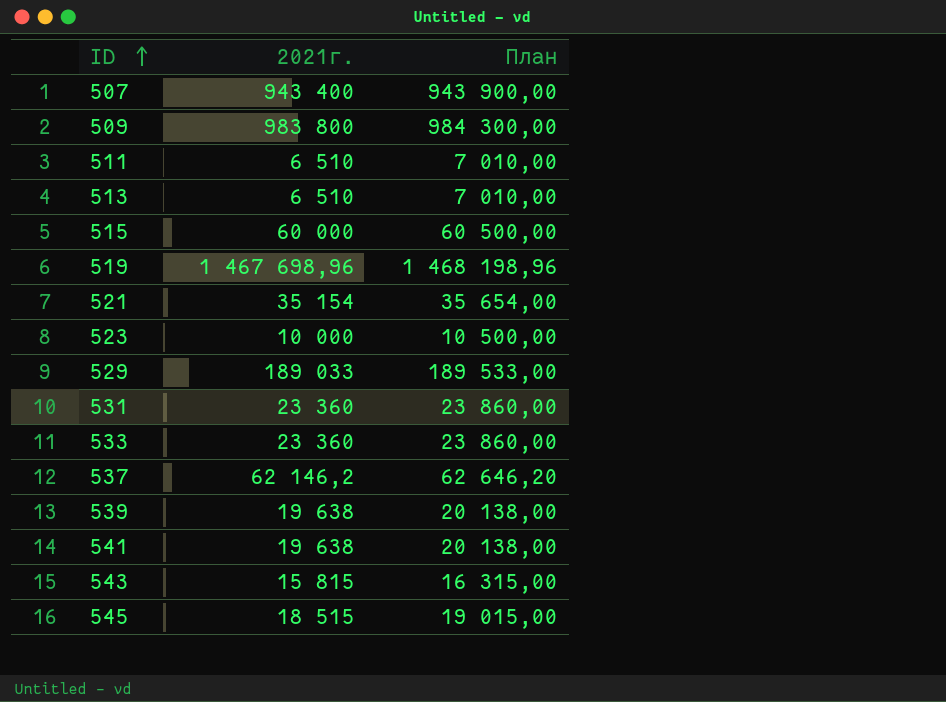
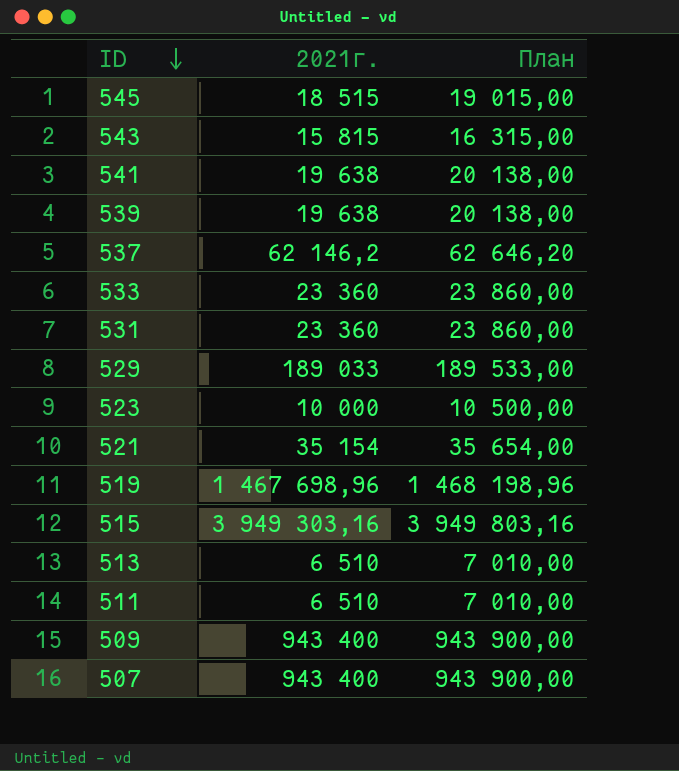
row order: ID ascending -> ID descending
515 | 2021г.: 60 000 -> 3 949 303,16
515 | План: 60 500,00 -> 3 949 803,16
509 | 2021г.: 983 800 -> 943 400
509 | План: 984 300,00 -> 943 900,00

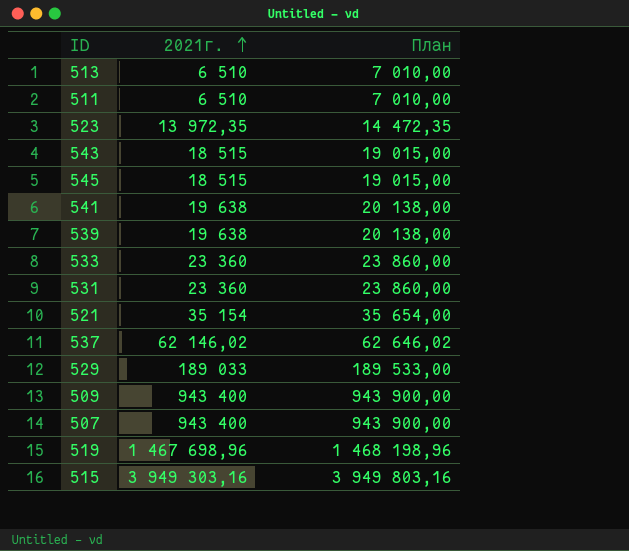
row order: ID descending -> 2021г. ascending
523 | 2021г.: 10 000 -> 13 972,35
523 | План: 10 500,00 -> 14 472,35
543 | 2021г.: 15 815 -> 18 515
543 | План: 16 315,00 -> 19 015,00
537 | 2021г.: 62 146,2 -> 62 146,02
537 | План: 62 646,20 -> 62 646,02

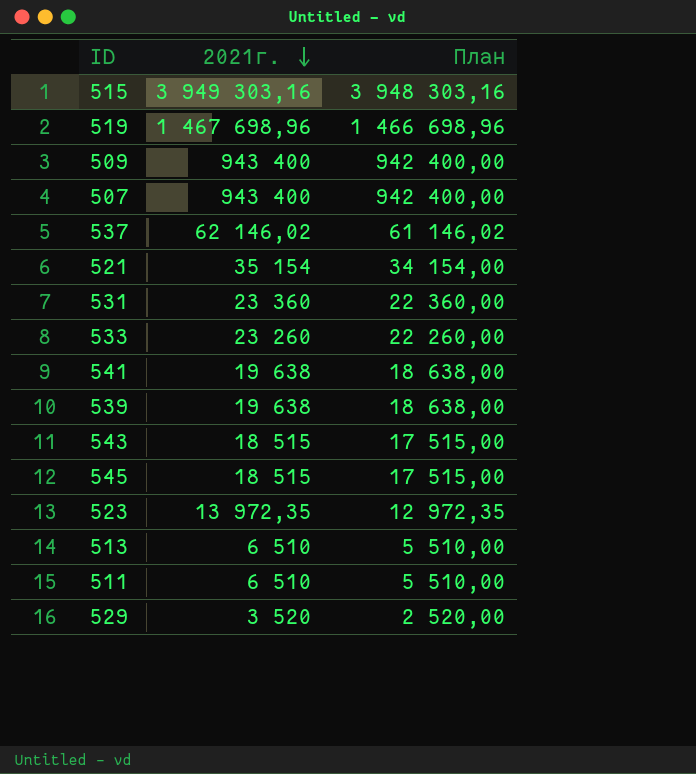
row order: 2021г. ascending -> 2021г. descending
column План | formula: [2021г.] + 500 -> [2021г.] - 1000
533 | 2021г.: 23 360 -> 23 260
529 | 2021г.: 189 033 -> 3 520

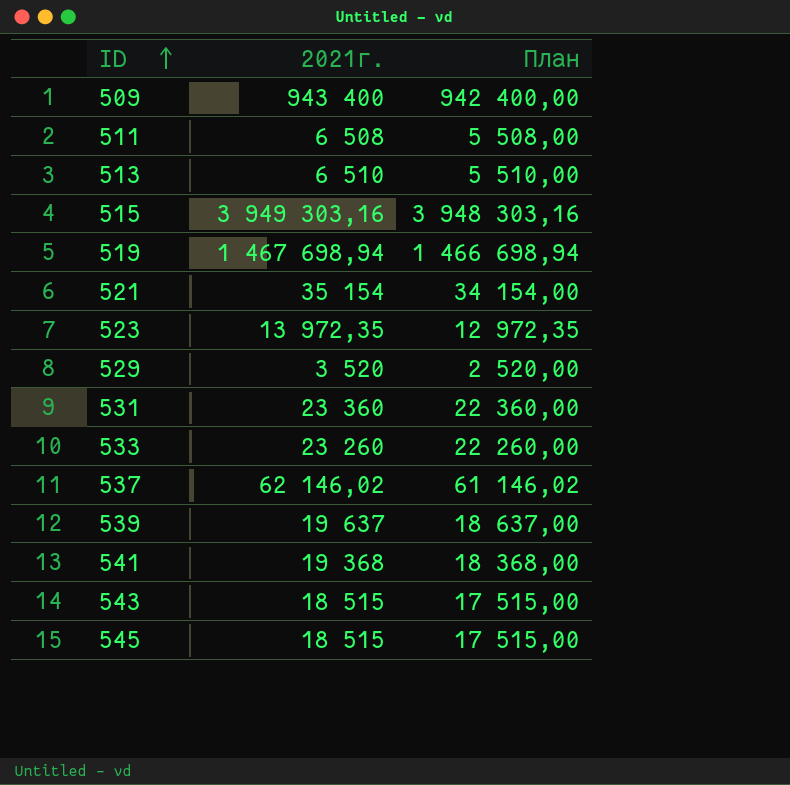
row order: 2021г. descending -> ID ascending
row 507: 943 400 | 942 400,00 -> none
511 | 2021г.: 6 510 -> 6 508
511 | План: 5 510,00 -> 5 508,00
519 | 2021г.: 1 467 698,96 -> 1 467 698,94
519 | План: 1 466 698,96 -> 1 466 698,94
539 | 2021г.: 19 638 -> 19 637
539 | План: 18 638,00 -> 18 637,00
541 | 2021г.: 19 638 -> 19 368
541 | План: 18 638,00 -> 18 368,00

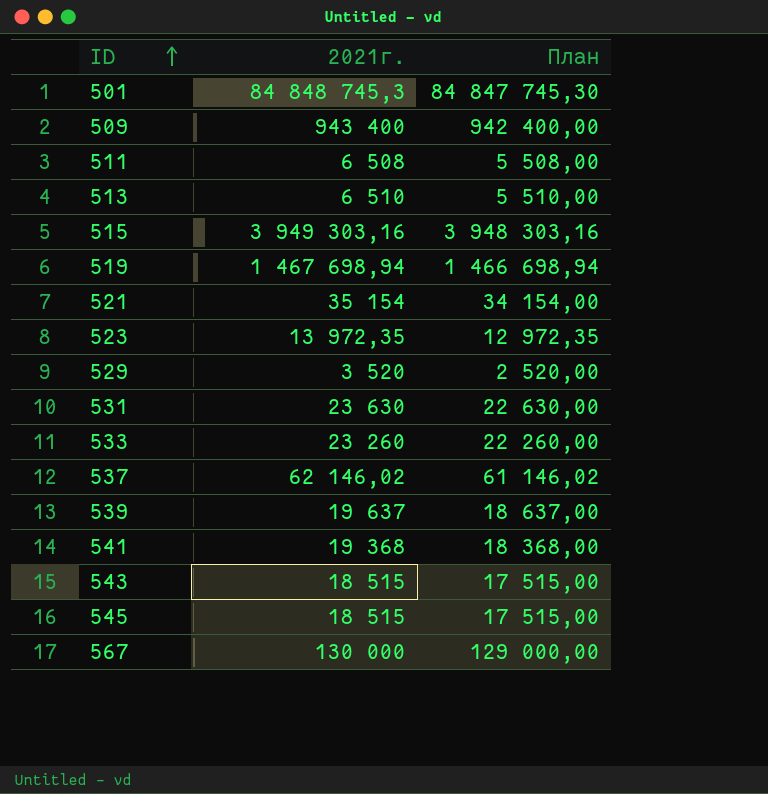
row 501: none -> 84 848 745,3 | 84 847 745,30
531 | 2021г.: 23 360 -> 23 630
531 | План: 22 360,00 -> 22 630,00
row 567: none -> 130 000 | 129 000,00

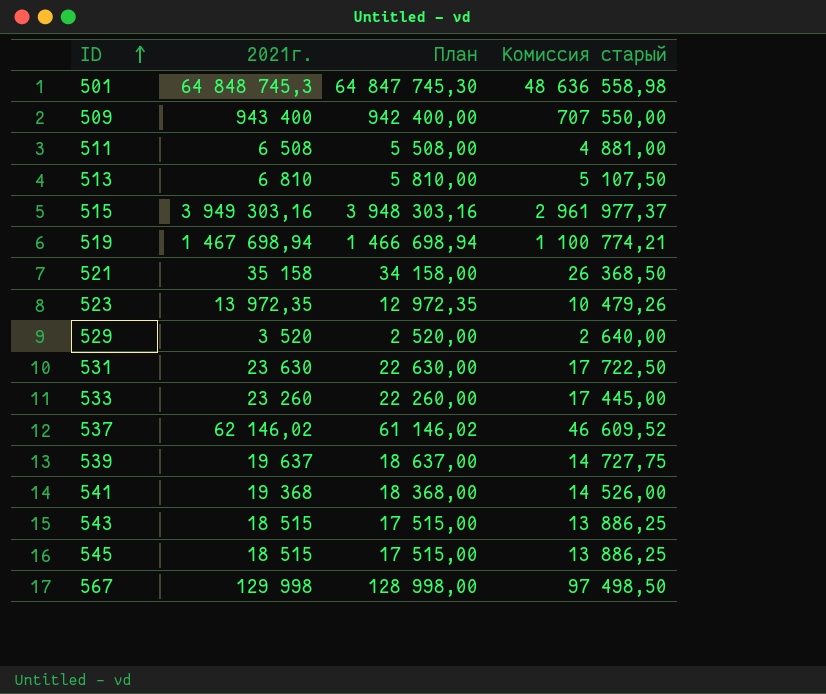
column Комиссия старый | formula: none -> [2021г.] * 0,75
501 | 2021г.: 84 848 745,3 -> 64 848 745,3
501 | План: 84 847 745,30 -> 64 847 745,30
513 | 2021г.: 6 510 -> 6 810
513 | План: 5 510,00 -> 5 810,00
521 | 2021г.: 35 154 -> 35 158
521 | План: 34 154,00 -> 34 158,00
567 | 2021г.: 130 000 -> 129 998
567 | План: 129 000,00 -> 128 998,00

